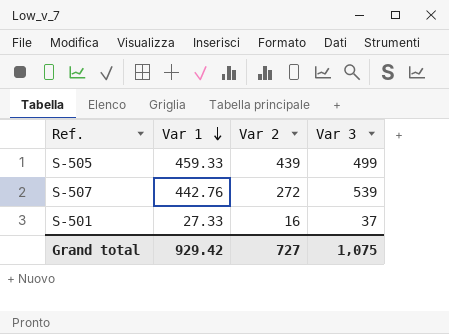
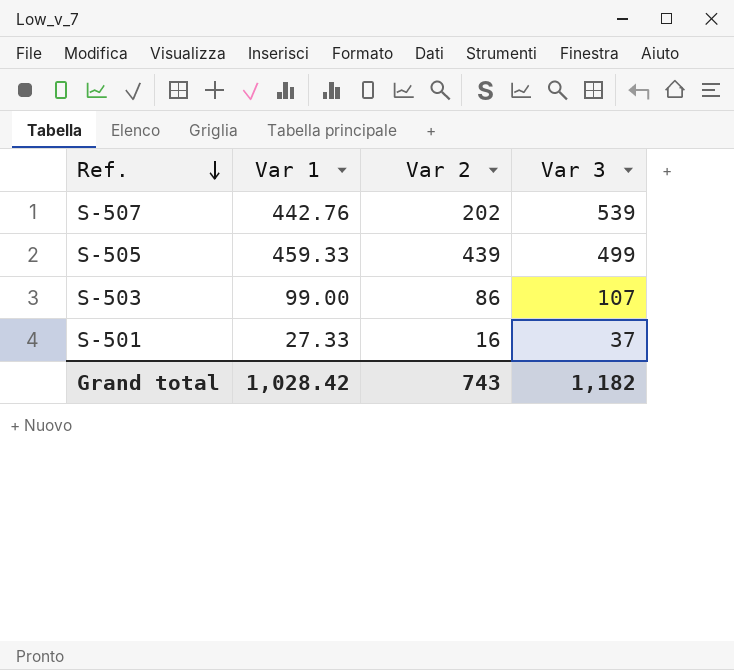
row order: Var 1 descending -> Ref. descending
S-507 | Var 2: 272 -> 202
row S-503: none -> 99.00 | 86 | 107
Grand total | Var 1: 929.42 -> 1,028.42
Grand total | Var 2: 727 -> 743
Grand total | Var 3: 1,075 -> 1,182

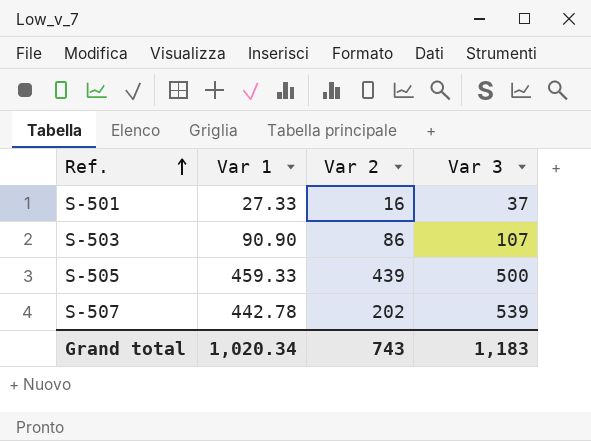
row order: Ref. descending -> Ref. ascending
S-503 | Var 1: 99.00 -> 90.90
S-505 | Var 3: 499 -> 500
S-507 | Var 1: 442.76 -> 442.78
Grand total | Var 1: 1,028.42 -> 1,020.34
Grand total | Var 3: 1,182 -> 1,183

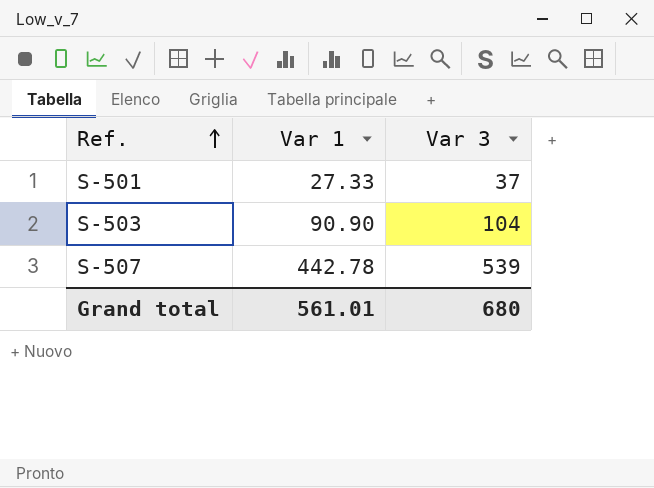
column Var 2 | position: 3 -> none
row S-505: 459.33 | 439 | 500 -> none
S-503 | Var 3: 107 -> 104
Grand total | Var 1: 1,020.34 -> 561.01
Grand total | Var 3: 1,183 -> 680

